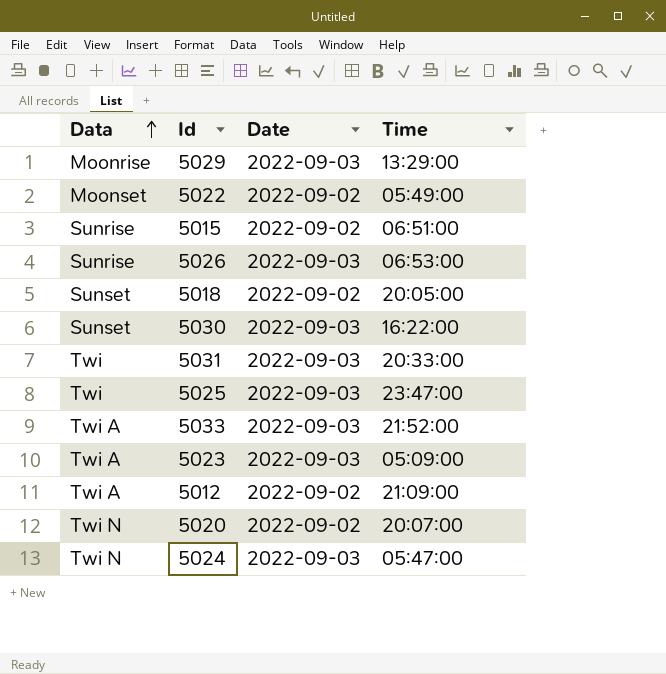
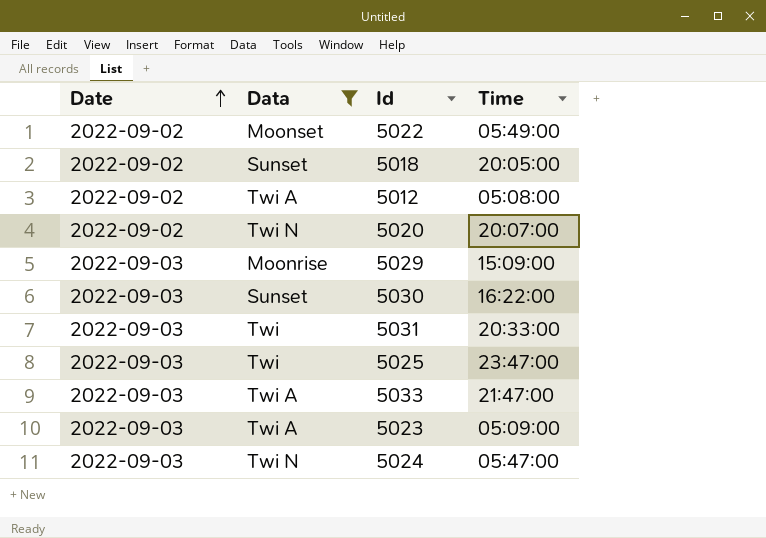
filter: none -> Data != Sunrise
row order: Data ascending -> Date ascending
column Date | position: 3 -> 1
5012 | Time: 21:09:00 -> 05:08:00
5029 | Time: 13:29:00 -> 15:09:00
5033 | Time: 21:52:00 -> 21:47:00

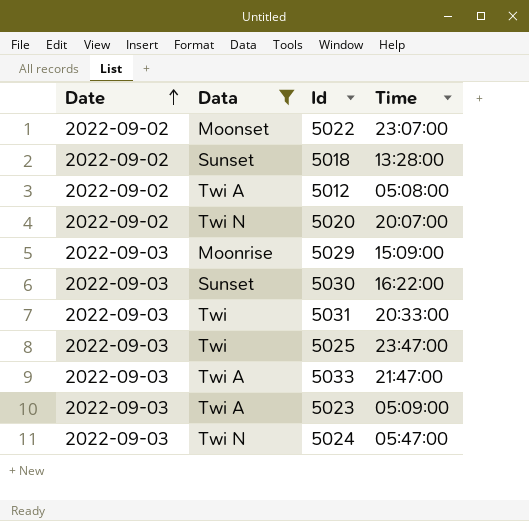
5022 | Time: 05:49:00 -> 23:07:00
5018 | Time: 20:05:00 -> 13:28:00

